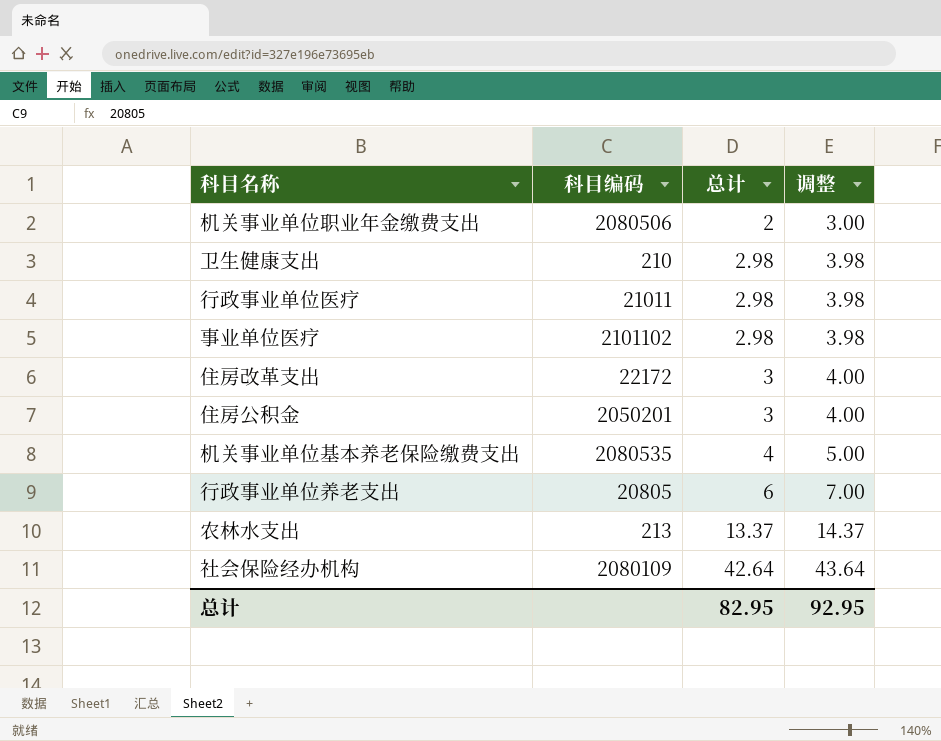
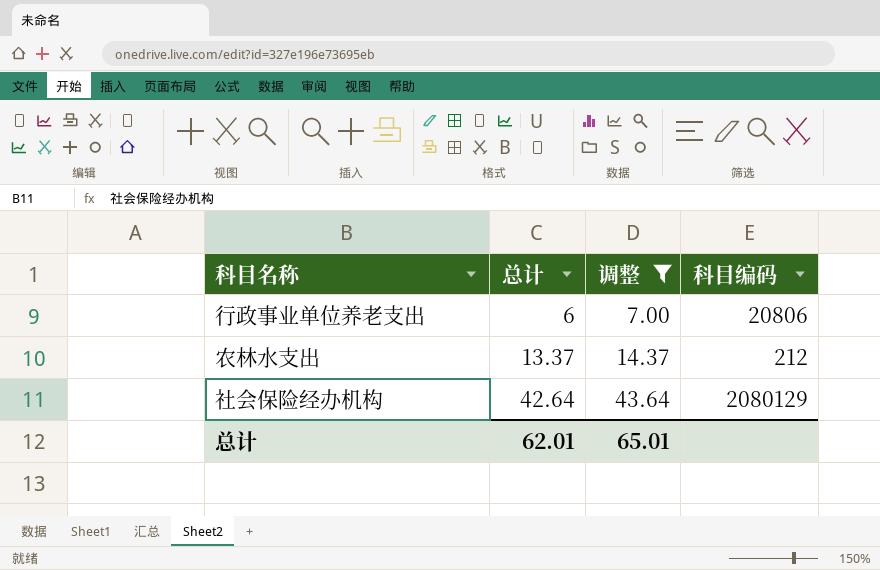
filter: none -> 调整 >= 7.00
column 科目编码 | position: 2 -> 4
行政事业单位养老支出 | 科目编码: 20805 -> 20806
农林水支出 | 科目编码: 213 -> 212
社会保险经办机构 | 科目编码: 2080109 -> 2080129
总计 | 总计: 82.95 -> 62.01
总计 | 调整: 92.95 -> 65.01

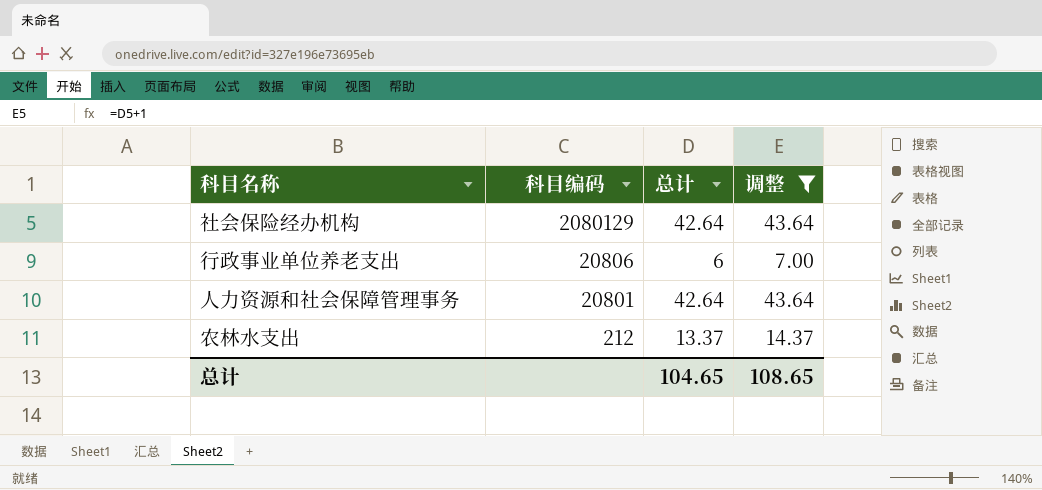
row order: 总计 ascending -> 科目编码 descending
column 科目编码 | position: 4 -> 2
row 人力资源和社会保障管理事务: none -> 20801 | 42.64 | 43.64
总计 | 总计: 62.01 -> 104.65
总计 | 调整: 65.01 -> 108.65

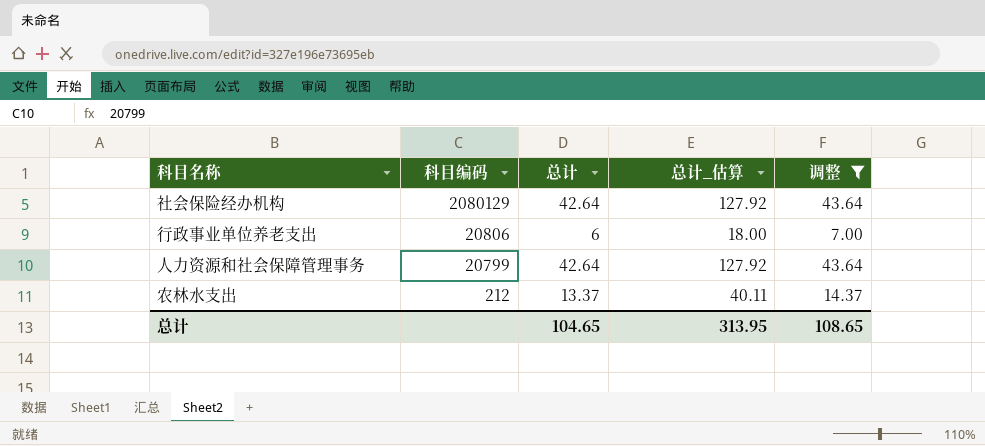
column 总计_估算 | formula: none -> [总计] * 3
人力资源和社会保障管理事务 | 科目编码: 20801 -> 20799

